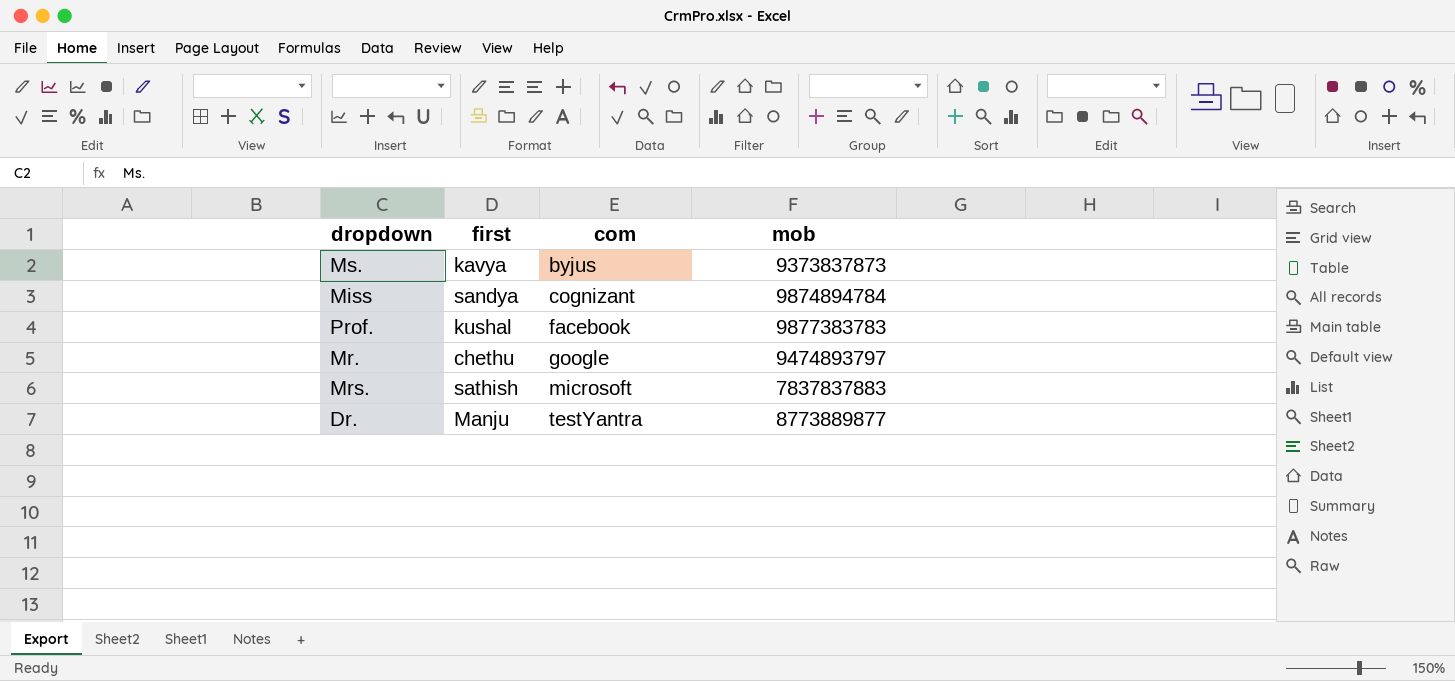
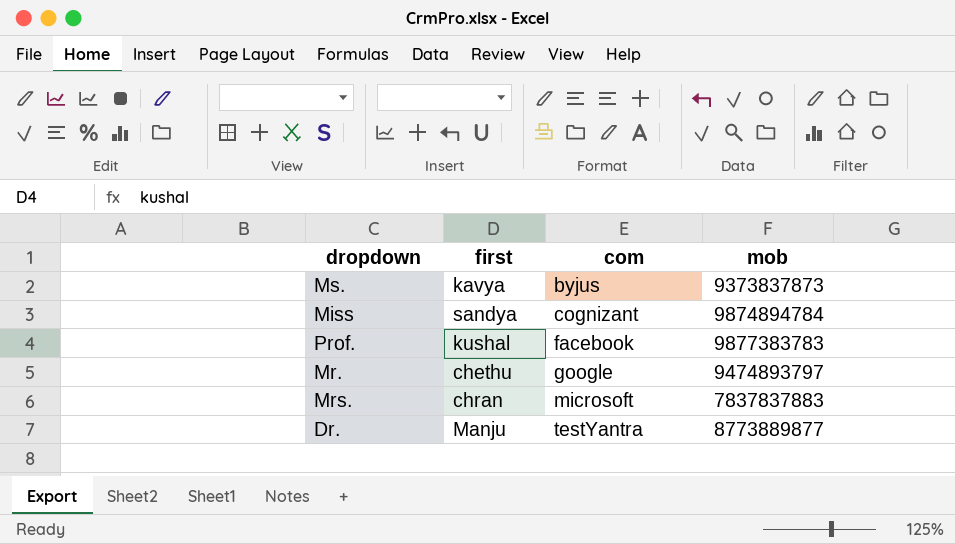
Mrs. | first: sathish -> chran

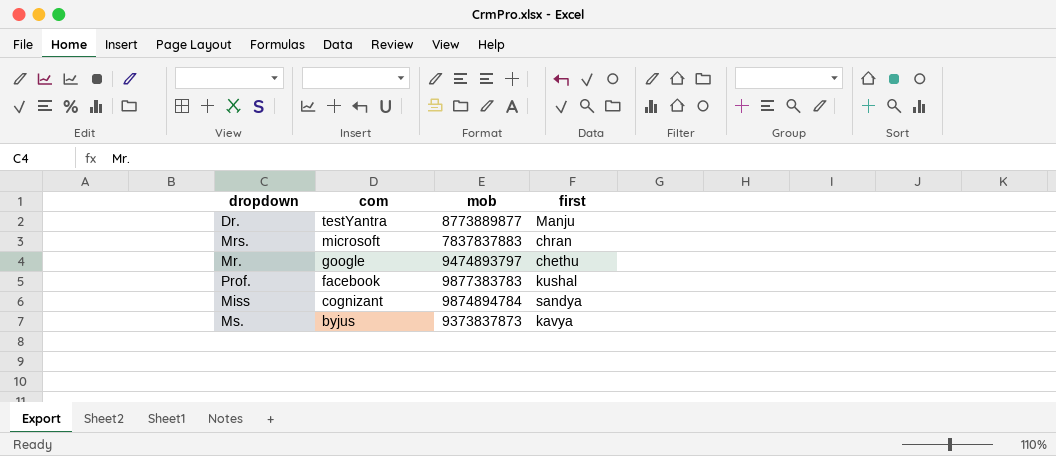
row order: com ascending -> com descending
column first | position: 2 -> 4

